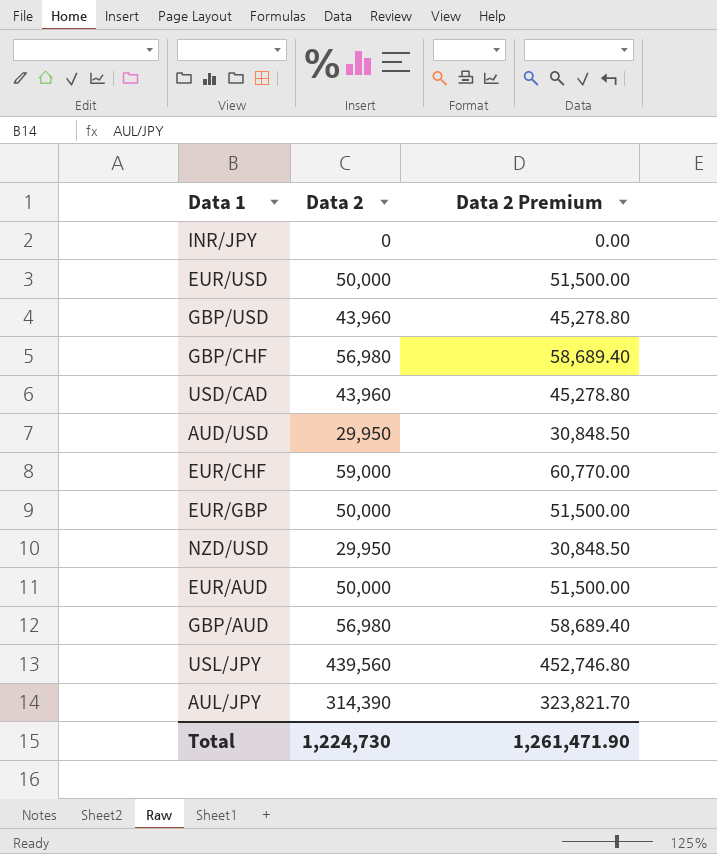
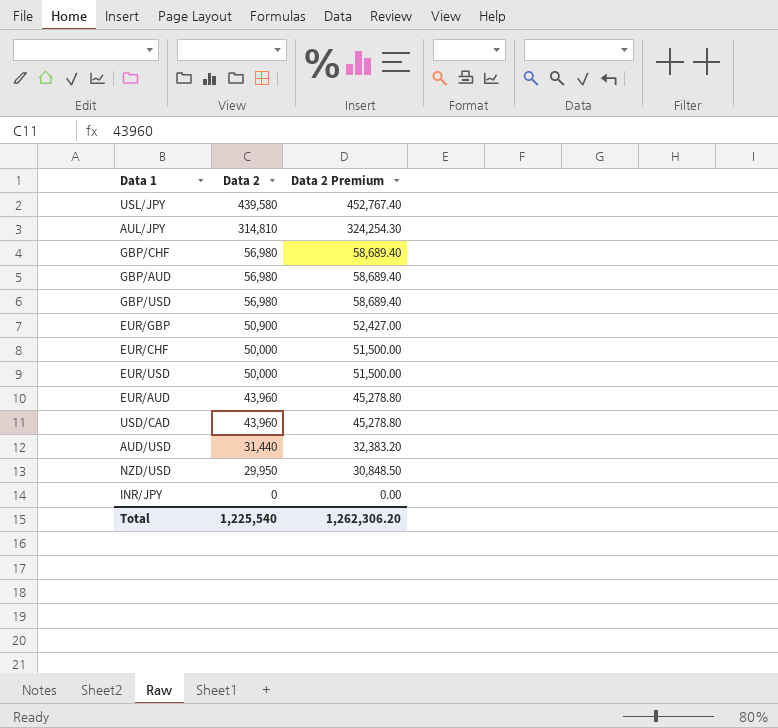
row order: none -> Data 2 descending
USL/JPY | Data 2: 439,560 -> 439,580
USL/JPY | Data 2 Premium: 452,746.80 -> 452,767.40
AUL/JPY | Data 2: 314,390 -> 314,810
AUL/JPY | Data 2 Premium: 323,821.70 -> 324,254.30
GBP/USD | Data 2: 43,960 -> 56,980
GBP/USD | Data 2 Premium: 45,278.80 -> 58,689.40
EUR/GBP | Data 2: 50,000 -> 50,900
EUR/GBP | Data 2 Premium: 51,500.00 -> 52,427.00
EUR/CHF | Data 2: 59,000 -> 50,000
EUR/CHF | Data 2 Premium: 60,770.00 -> 51,500.00
EUR/AUD | Data 2: 50,000 -> 43,960
EUR/AUD | Data 2 Premium: 51,500.00 -> 45,278.80
AUD/USD | Data 2: 29,950 -> 31,440
AUD/USD | Data 2 Premium: 30,848.50 -> 32,383.20
Total | Data 2: 1,224,730 -> 1,225,540
Total | Data 2 Premium: 1,261,471.90 -> 1,262,306.20

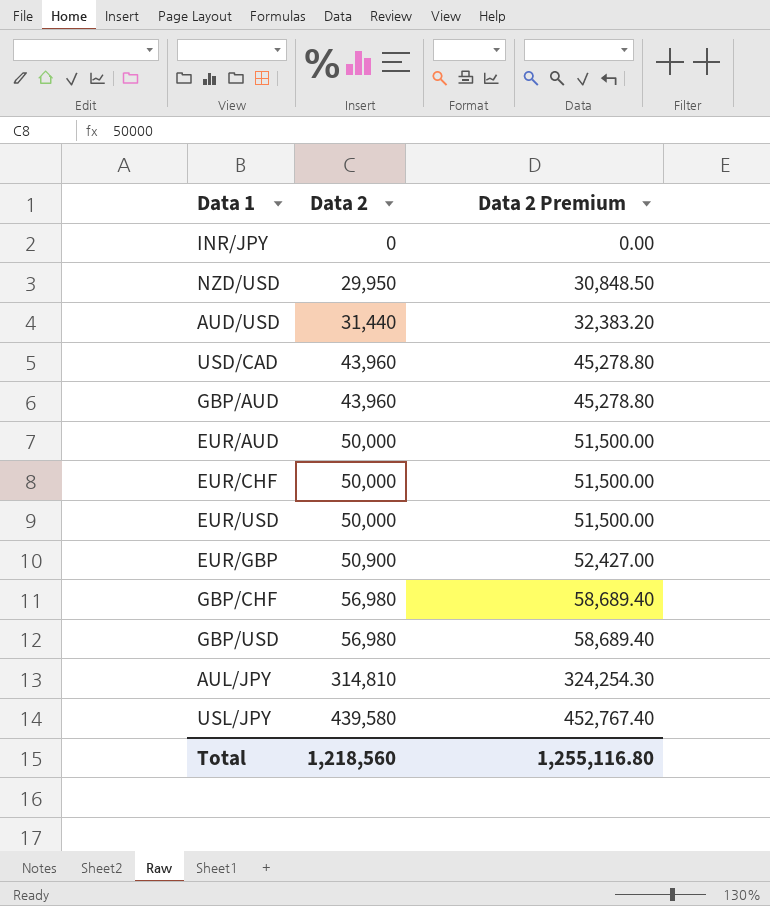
row order: Data 2 descending -> Data 2 ascending
GBP/AUD | Data 2: 56,980 -> 43,960
GBP/AUD | Data 2 Premium: 58,689.40 -> 45,278.80
EUR/AUD | Data 2: 43,960 -> 50,000
EUR/AUD | Data 2 Premium: 45,278.80 -> 51,500.00
Total | Data 2: 1,225,540 -> 1,218,560
Total | Data 2 Premium: 1,262,306.20 -> 1,255,116.80

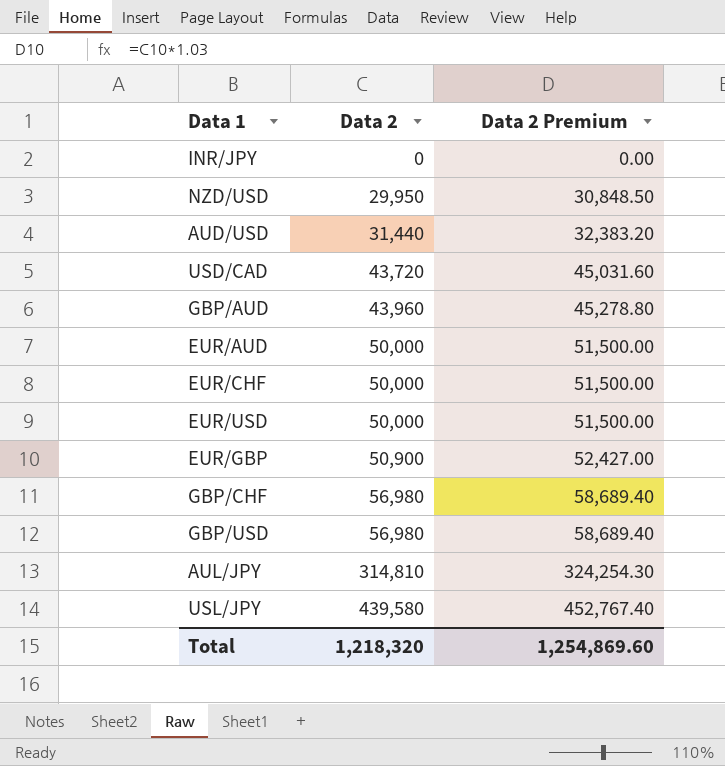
USD/CAD | Data 2: 43,960 -> 43,720
USD/CAD | Data 2 Premium: 45,278.80 -> 45,031.60
Total | Data 2: 1,218,560 -> 1,218,320
Total | Data 2 Premium: 1,255,116.80 -> 1,254,869.60

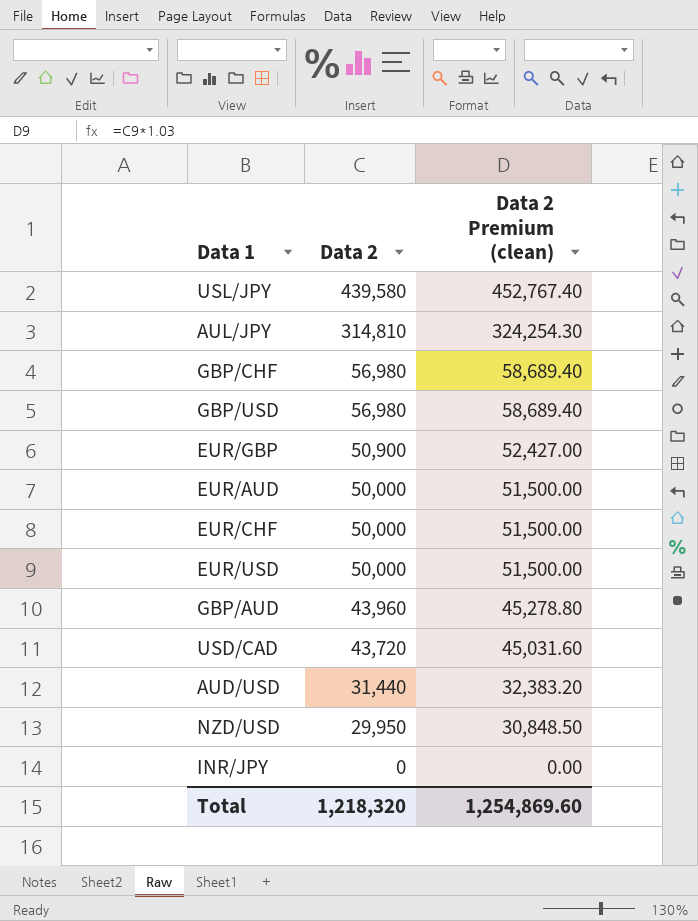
row order: Data 2 ascending -> Data 2 descending
column name: Data 2 Premium -> Data 2 Premium (clean)

